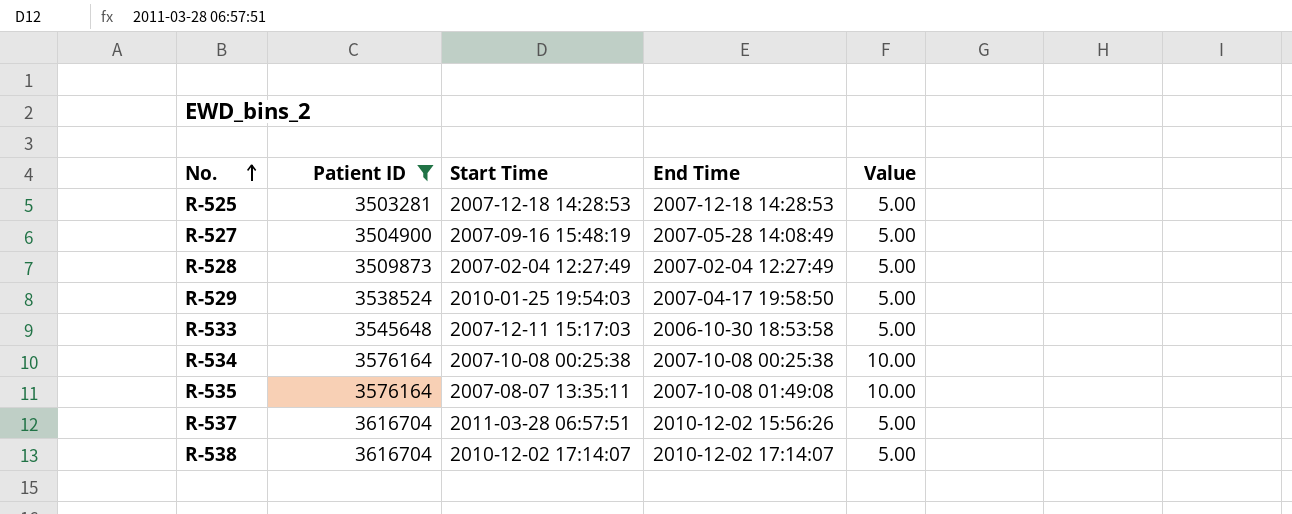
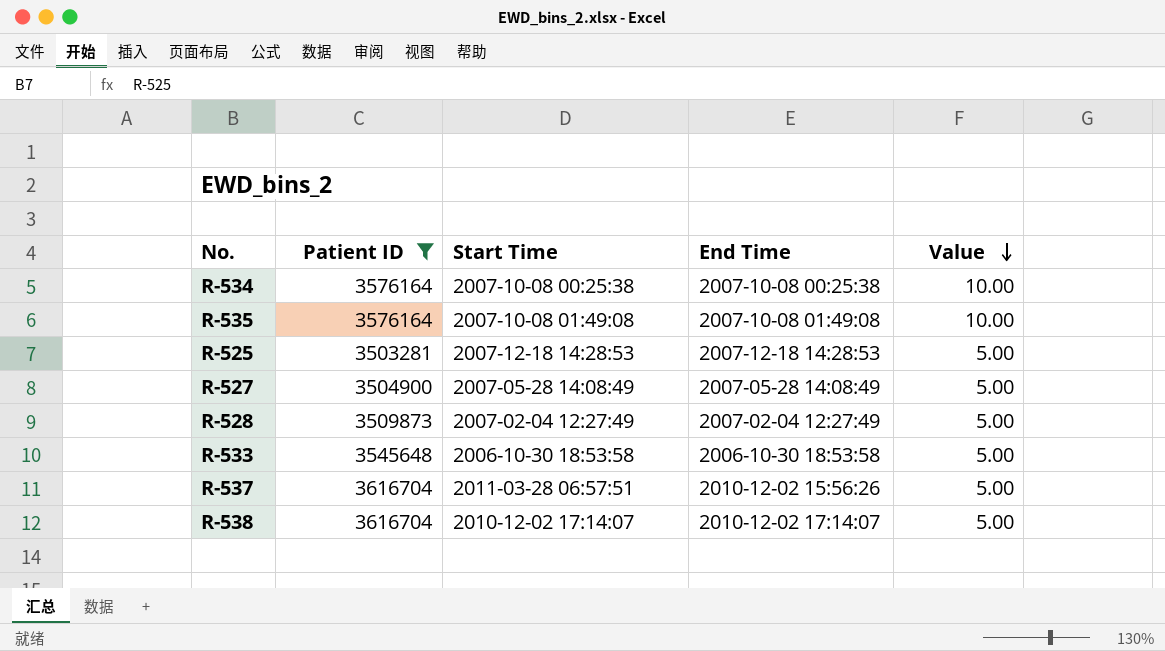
row order: No. ascending -> Value descending
row R-529: 3538524 | 2010-01-25 19:54:03 | 2007-04-17 19:58:50 | 5.00 -> none
R-535 | Start Time: 2007-08-07 13:35:11 -> 2007-10-08 01:49:08
R-527 | Start Time: 2007-09-16 15:48:19 -> 2007-05-28 14:08:49
R-533 | Start Time: 2007-12-11 15:17:03 -> 2006-10-30 18:53:58

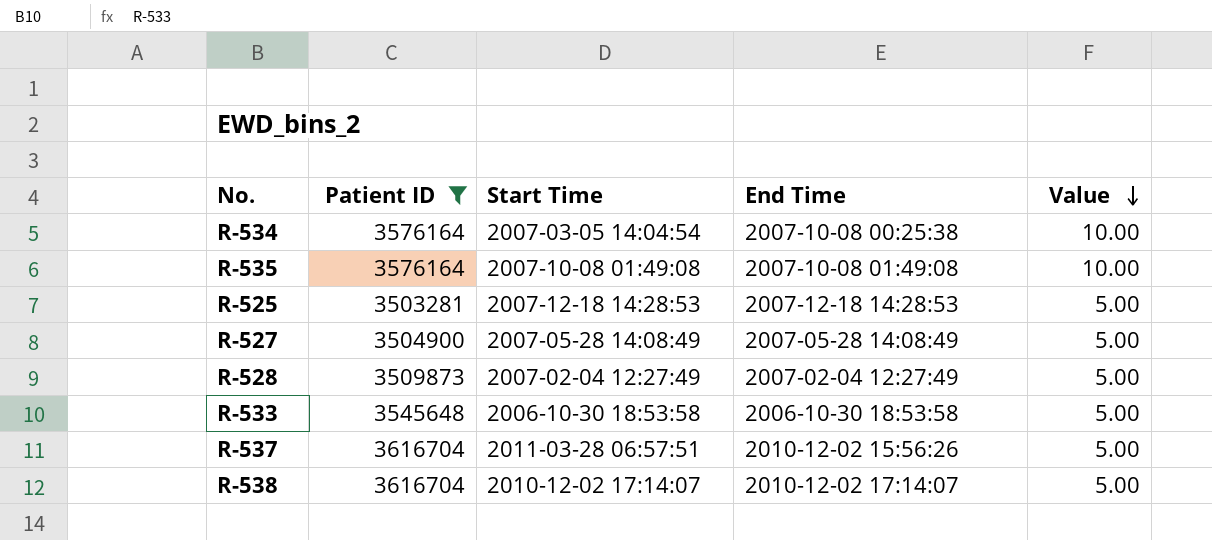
R-534 | Start Time: 2007-10-08 00:25:38 -> 2007-03-05 14:04:54

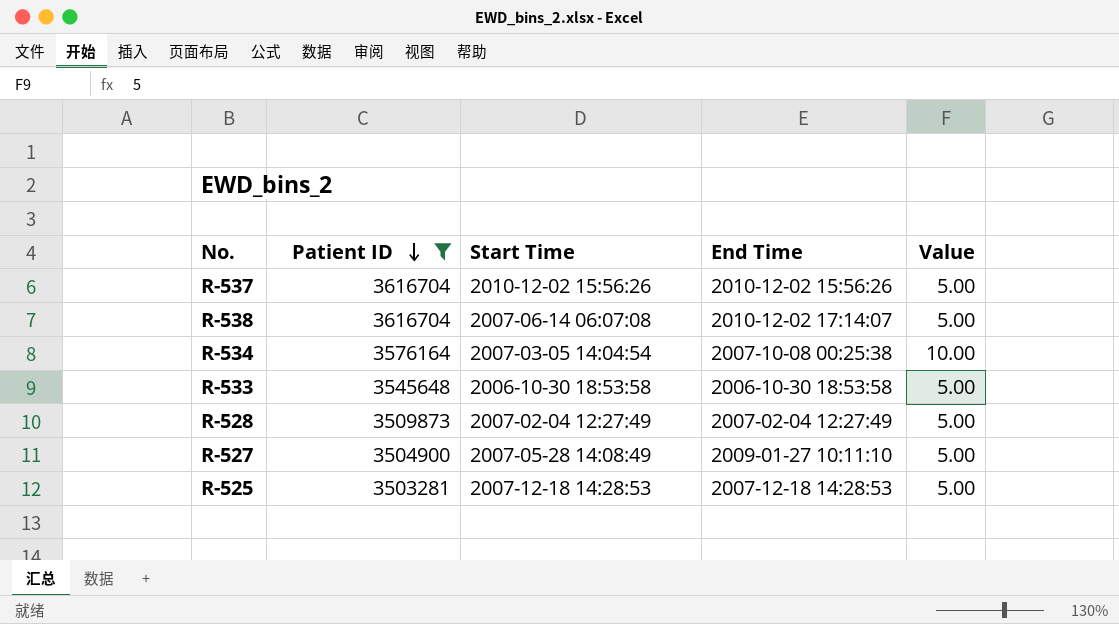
row order: Value descending -> Patient ID descending
row R-535: 3576164 | 2007-10-08 01:49:08 | 2007-10-08 01:49:08 | 10.00 -> none
R-537 | Start Time: 2011-03-28 06:57:51 -> 2010-12-02 15:56:26
R-538 | Start Time: 2010-12-02 17:14:07 -> 2007-06-14 06:07:08
R-527 | End Time: 2007-05-28 14:08:49 -> 2009-01-27 10:11:10

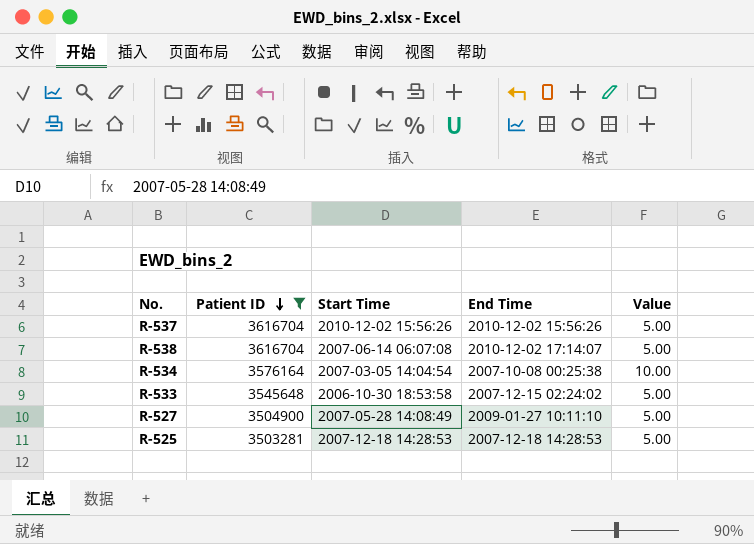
row R-528: 3509873 | 2007-02-04 12:27:49 | 2007-02-04 12:27:49 | 5.00 -> none
R-533 | End Time: 2006-10-30 18:53:58 -> 2007-12-15 02:24:02

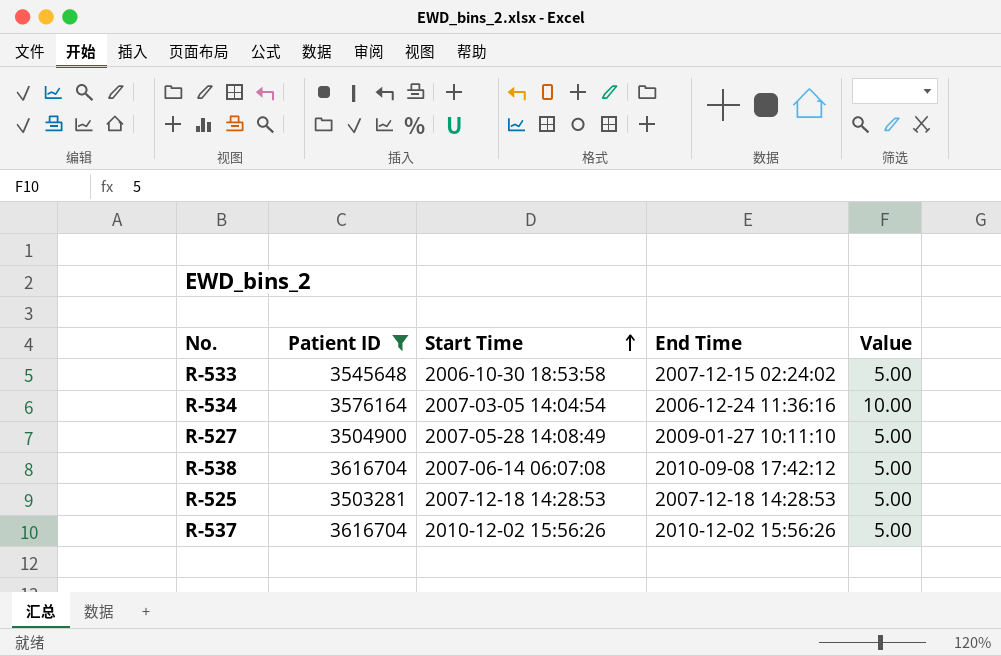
row order: Patient ID descending -> Start Time ascending
R-534 | End Time: 2007-10-08 00:25:38 -> 2006-12-24 11:36:16
R-538 | End Time: 2010-12-02 17:14:07 -> 2010-09-08 17:42:12

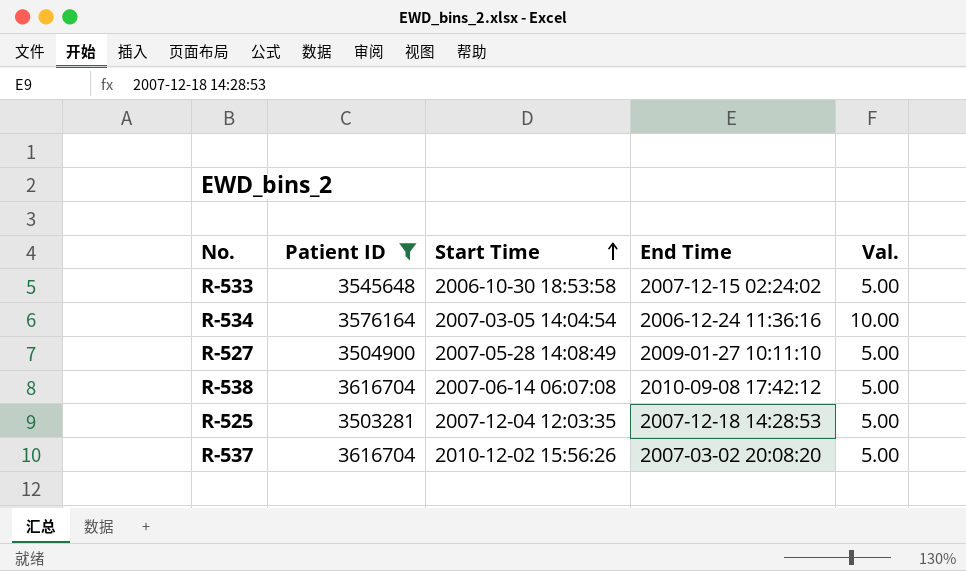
column name: Value -> Val.
R-525 | Start Time: 2007-12-18 14:28:53 -> 2007-12-04 12:03:35
R-537 | End Time: 2010-12-02 15:56:26 -> 2007-03-02 20:08:20

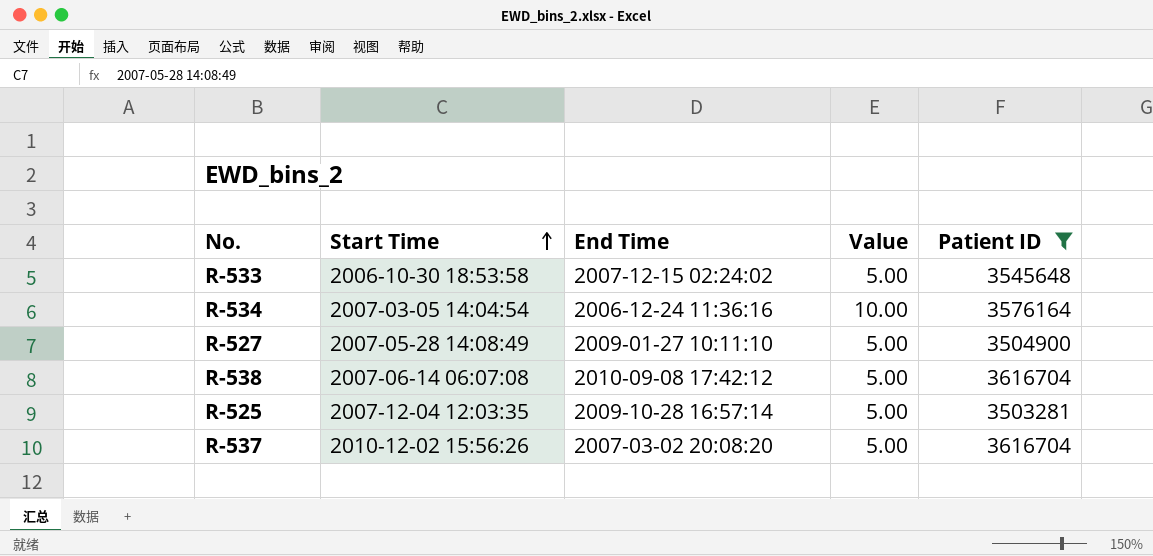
column name: Val. -> Value
column Patient ID | position: 2 -> 5
R-525 | End Time: 2007-12-18 14:28:53 -> 2009-10-28 16:57:14

